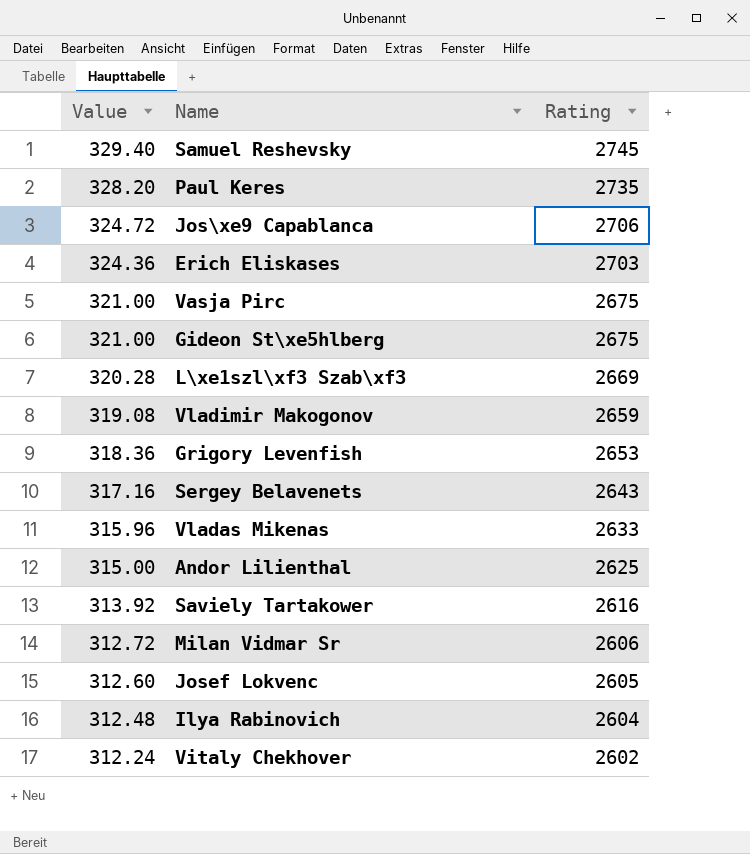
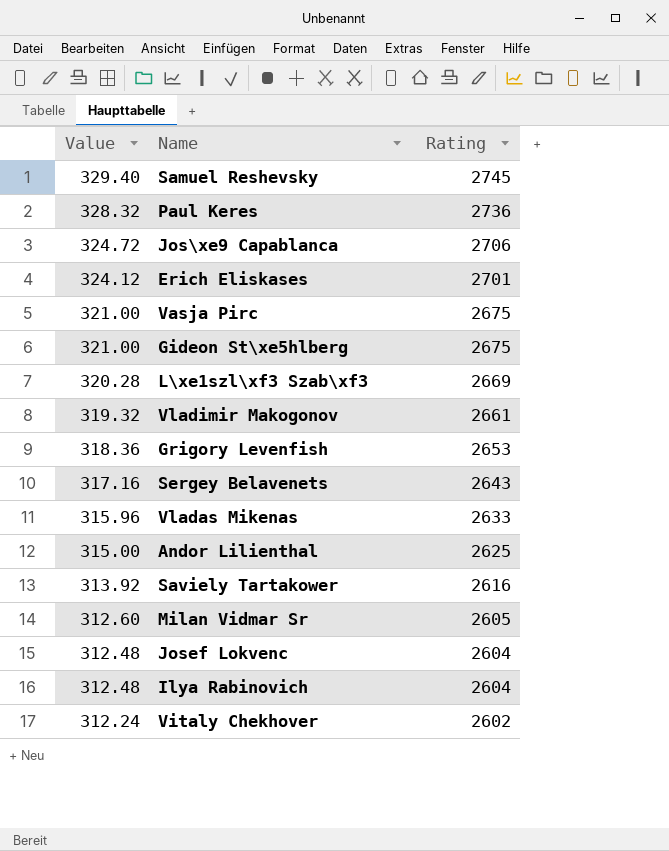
Paul Keres | Value: 328.20 -> 328.32
Paul Keres | Rating: 2735 -> 2736
Erich Eliskases | Value: 324.36 -> 324.12
Erich Eliskases | Rating: 2703 -> 2701
Vladimir Makogonov | Value: 319.08 -> 319.32
Vladimir Makogonov | Rating: 2659 -> 2661
Milan Vidmar Sr | Value: 312.72 -> 312.60
Milan Vidmar Sr | Rating: 2606 -> 2605
Josef Lokvenc | Value: 312.60 -> 312.48
Josef Lokvenc | Rating: 2605 -> 2604

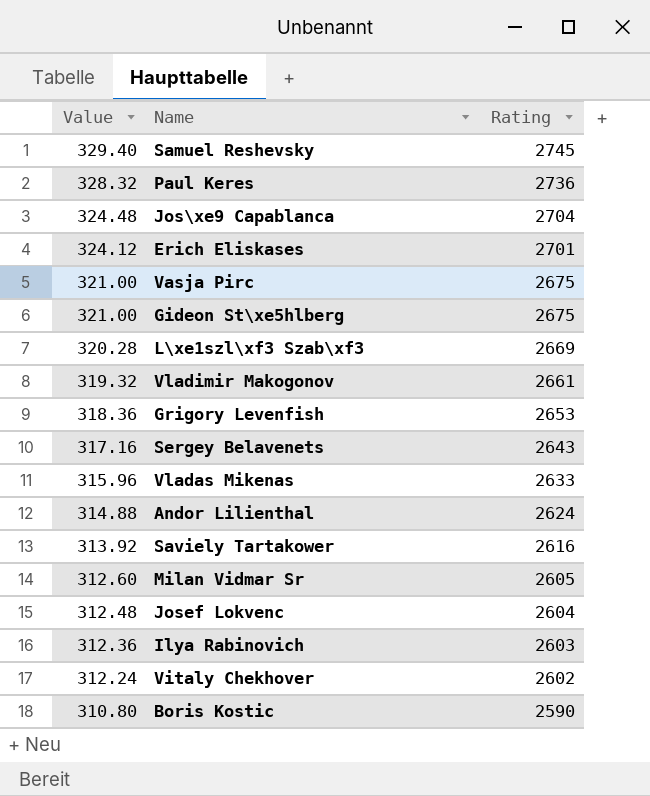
Jos\xe9 Capablanca | Value: 324.72 -> 324.48
Jos\xe9 Capablanca | Rating: 2706 -> 2704
Andor Lilienthal | Value: 315.00 -> 314.88
Andor Lilienthal | Rating: 2625 -> 2624
Ilya Rabinovich | Value: 312.48 -> 312.36
Ilya Rabinovich | Rating: 2604 -> 2603
row Boris Kostic: none -> 310.80 | 2590

